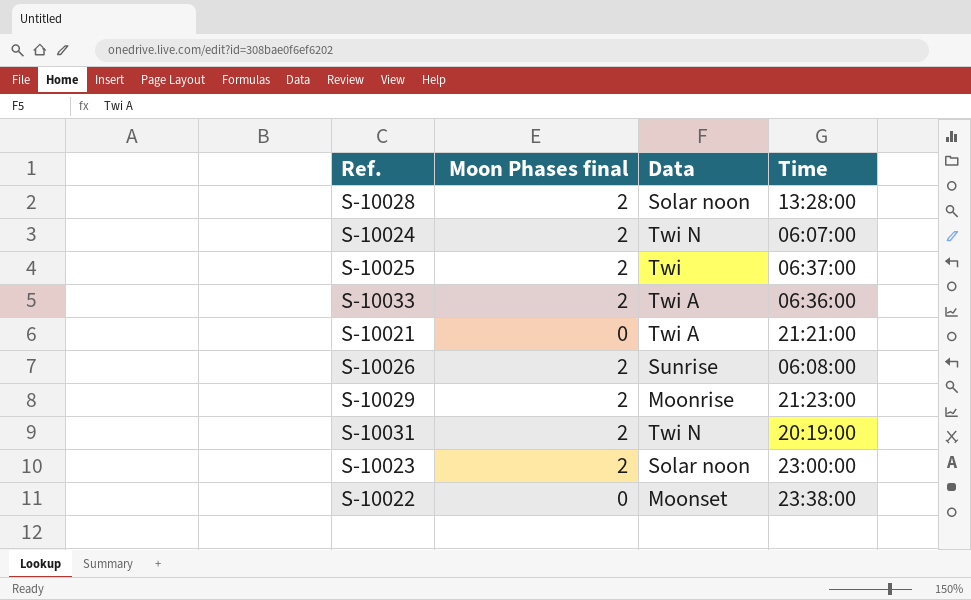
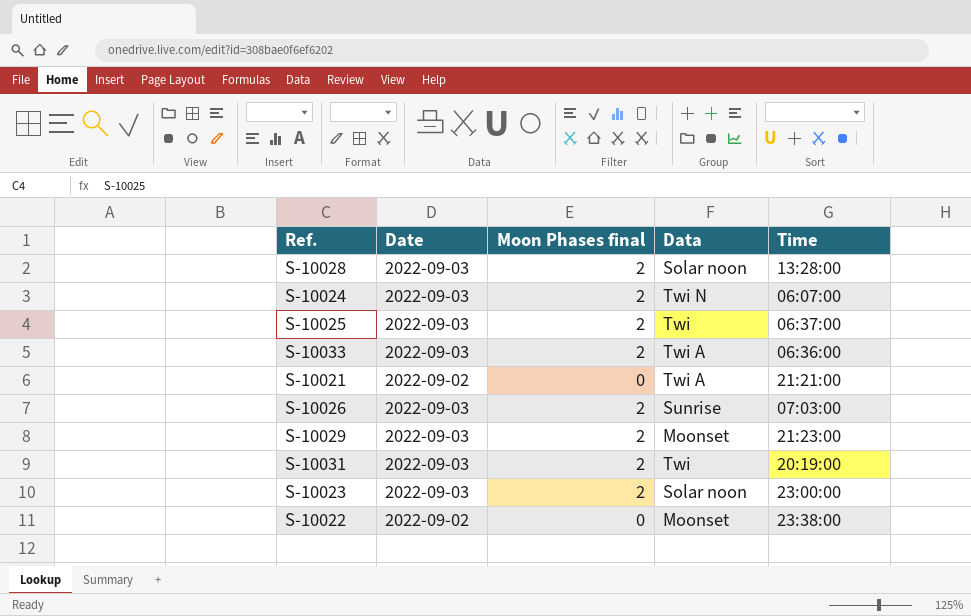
column Date | position: none -> 2
S-10026 | Time: 06:08:00 -> 07:03:00
S-10029 | Data: Moonrise -> Moonset
S-10031 | Data: Twi N -> Twi

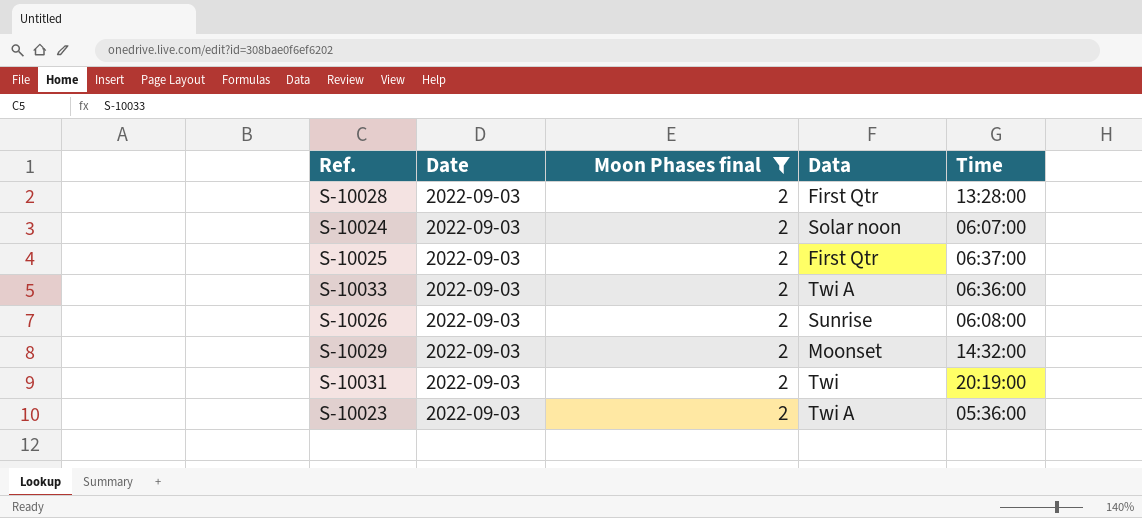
filter: none -> Moon Phases final = 2
S-10028 | Data: Solar noon -> First Qtr
S-10024 | Data: Twi N -> Solar noon
S-10025 | Data: Twi -> First Qtr
S-10026 | Time: 07:03:00 -> 06:08:00
S-10029 | Time: 21:23:00 -> 14:32:00
S-10023 | Data: Solar noon -> Twi A
S-10023 | Time: 23:00:00 -> 05:36:00

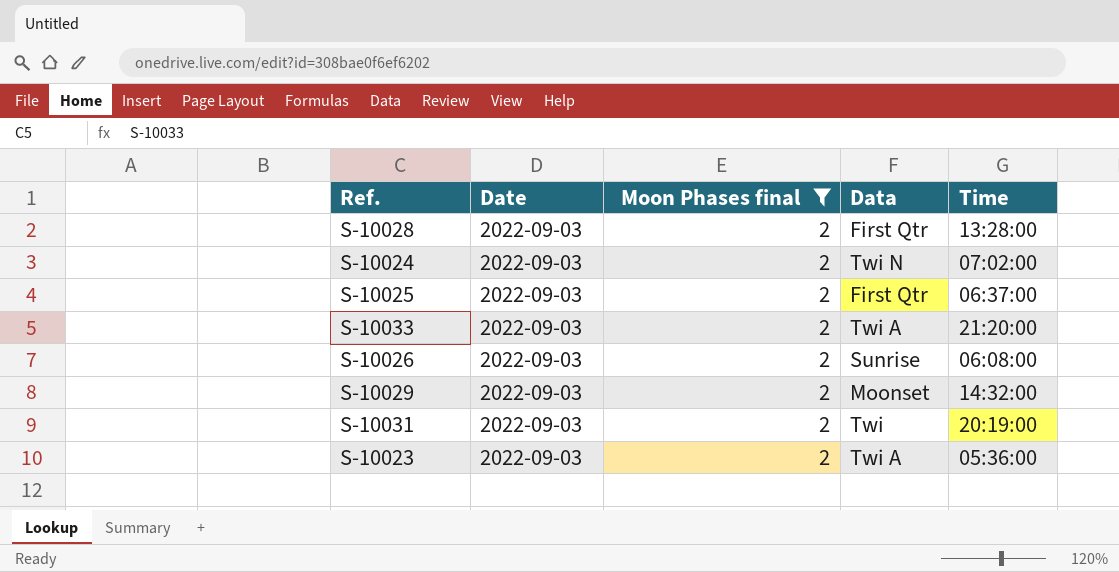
S-10024 | Data: Solar noon -> Twi N
S-10024 | Time: 06:07:00 -> 07:02:00
S-10033 | Time: 06:36:00 -> 21:20:00

